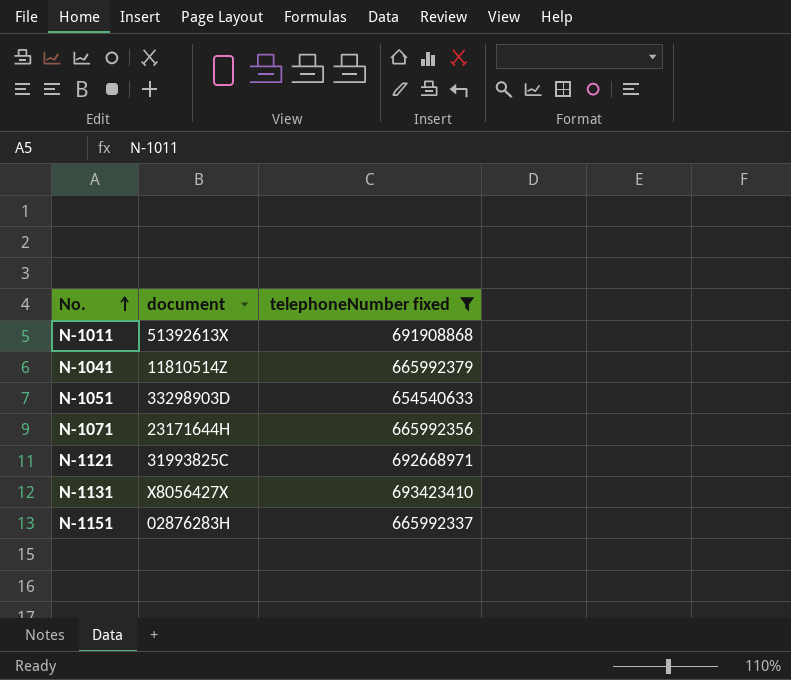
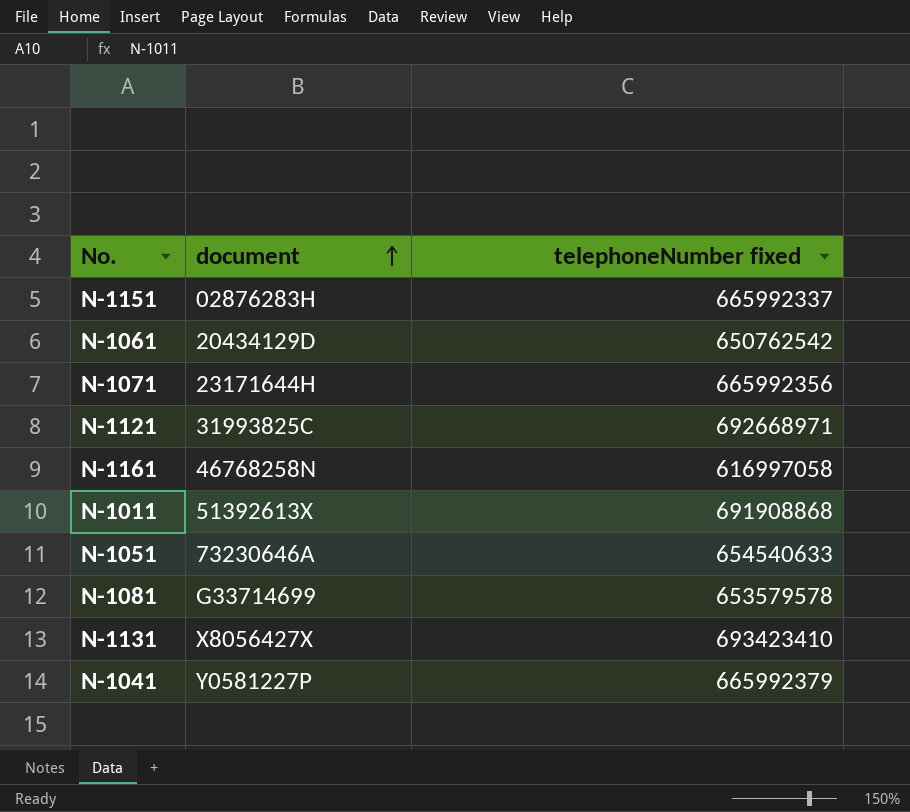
filter: telephoneNumber fixed >= 654540633 -> none
row order: No. ascending -> document ascending
N-1051 | document: 33298903D -> 73230646A
N-1041 | document: 11810514Z -> Y0581227P

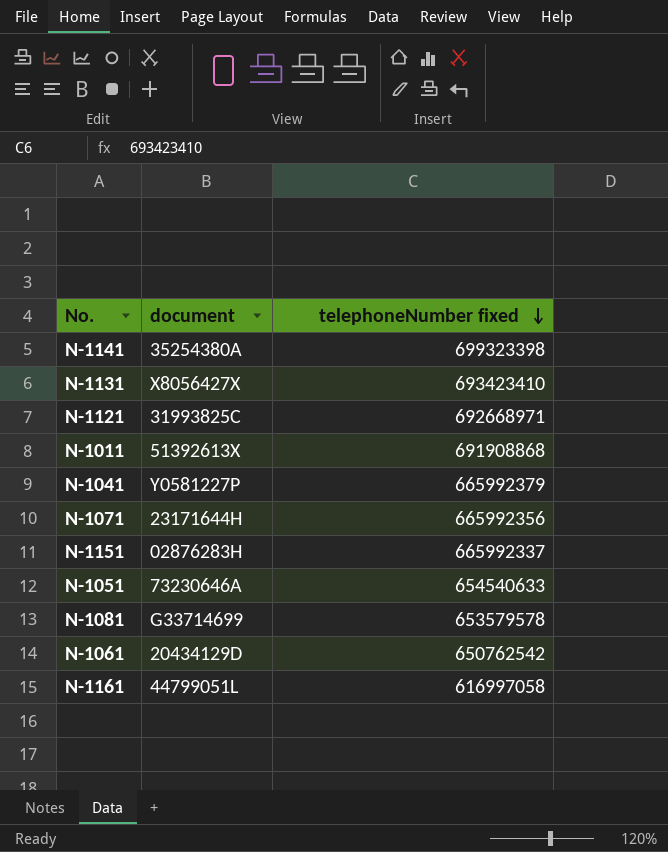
row order: document ascending -> telephoneNumber fixed descending
row N-1141: none -> 35254380A | 699323398
N-1161 | document: 46768258N -> 44799051L

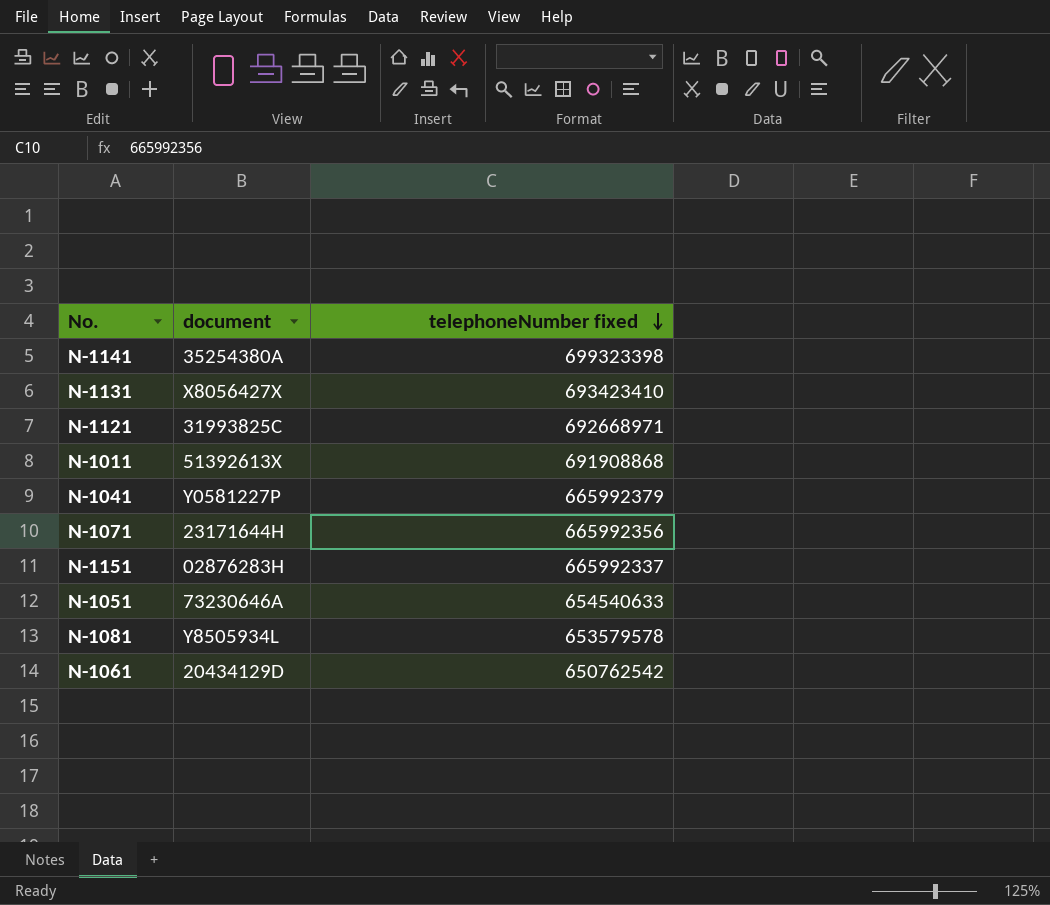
row N-1161: 44799051L | 616997058 -> none
N-1081 | document: G33714699 -> Y8505934L

